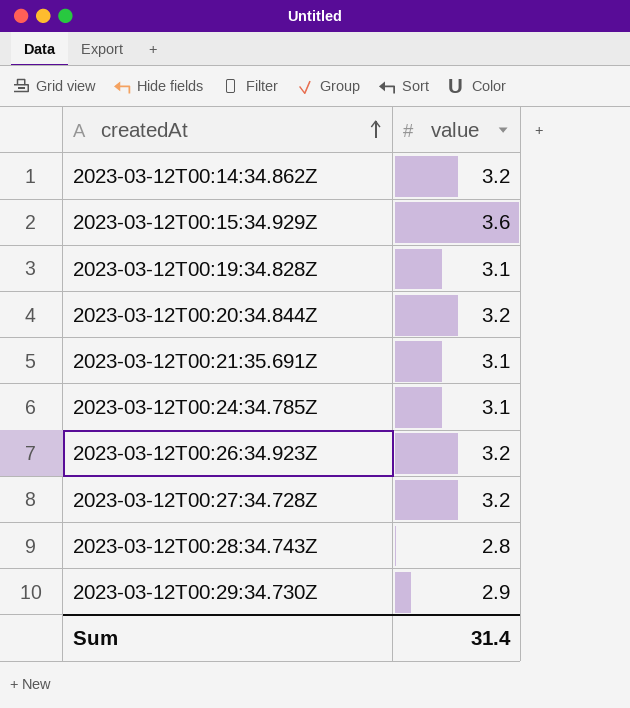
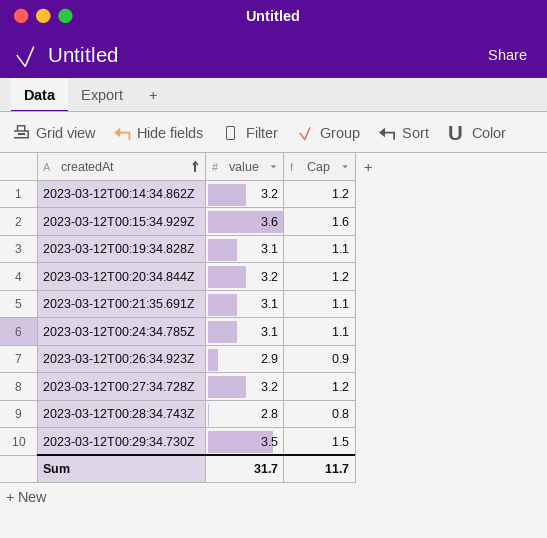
column Cap | formula: none -> [value] - 2
2023-03-12T00:26:34.923Z | value: 3.2 -> 2.9
2023-03-12T00:29:34.730Z | value: 2.9 -> 3.5
Sum | value: 31.4 -> 31.7

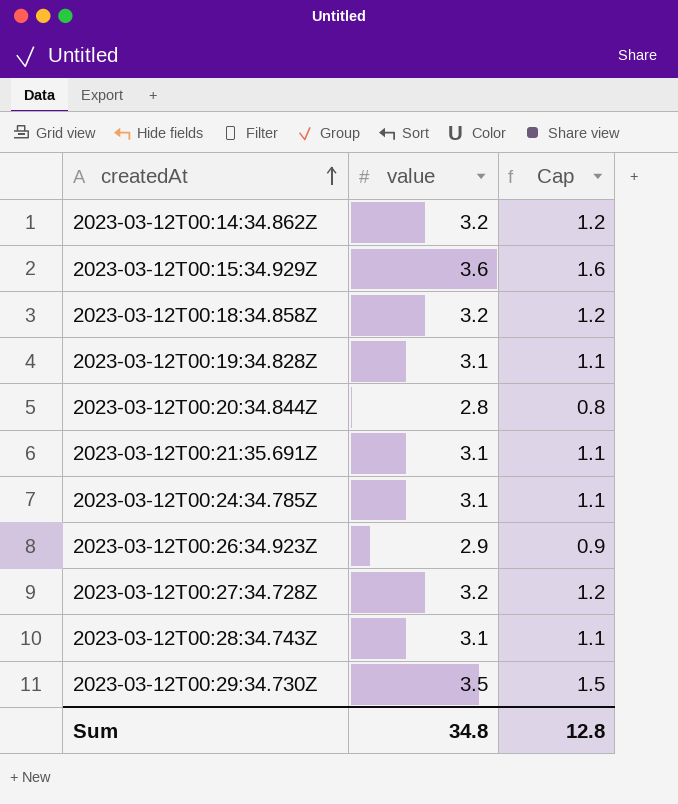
row 2023-03-12T00:18:34.858Z: none -> 3.2 | 1.2
2023-03-12T00:20:34.844Z | value: 3.2 -> 2.8
2023-03-12T00:20:34.844Z | Cap: 1.2 -> 0.8
2023-03-12T00:28:34.743Z | value: 2.8 -> 3.1
2023-03-12T00:28:34.743Z | Cap: 0.8 -> 1.1
Sum | value: 31.7 -> 34.8
Sum | Cap: 11.7 -> 12.8

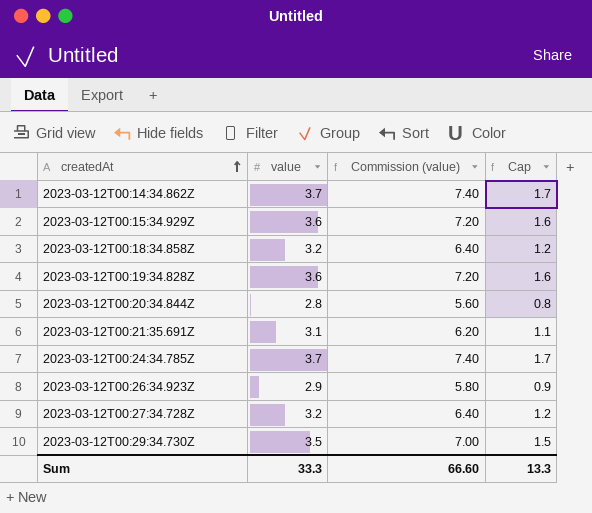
column Commission (value) | formula: none -> [value] * 2
row 2023-03-12T00:28:34.743Z: 3.1 | 1.1 -> none
2023-03-12T00:14:34.862Z | value: 3.2 -> 3.7
2023-03-12T00:14:34.862Z | Cap: 1.2 -> 1.7
2023-03-12T00:19:34.828Z | value: 3.1 -> 3.6
2023-03-12T00:19:34.828Z | Cap: 1.1 -> 1.6
2023-03-12T00:24:34.785Z | value: 3.1 -> 3.7
2023-03-12T00:24:34.785Z | Cap: 1.1 -> 1.7
Sum | value: 34.8 -> 33.3
Sum | Cap: 12.8 -> 13.3

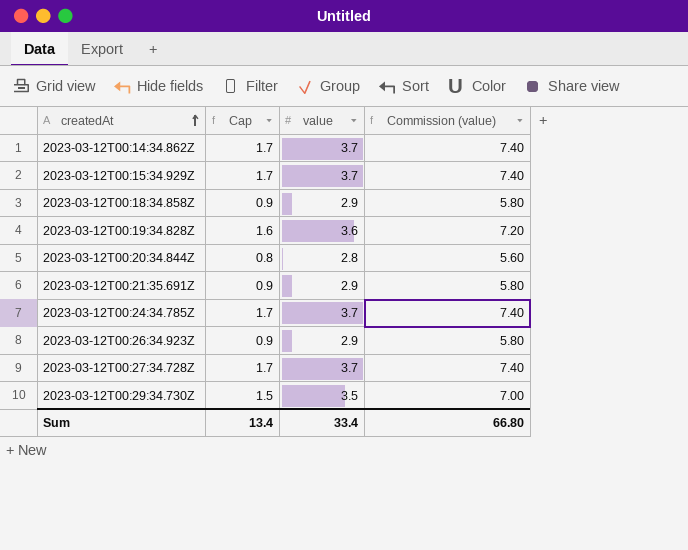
column Cap | position: 4 -> 2
2023-03-12T00:15:34.929Z | Cap: 1.6 -> 1.7
2023-03-12T00:15:34.929Z | value: 3.6 -> 3.7
2023-03-12T00:15:34.929Z | Commission (value): 7.20 -> 7.40
2023-03-12T00:18:34.858Z | Cap: 1.2 -> 0.9
2023-03-12T00:18:34.858Z | value: 3.2 -> 2.9
2023-03-12T00:18:34.858Z | Commission (value): 6.40 -> 5.80
2023-03-12T00:21:35.691Z | Cap: 1.1 -> 0.9
2023-03-12T00:21:35.691Z | value: 3.1 -> 2.9
2023-03-12T00:21:35.691Z | Commission (value): 6.20 -> 5.80
2023-03-12T00:27:34.728Z | Cap: 1.2 -> 1.7
2023-03-12T00:27:34.728Z | value: 3.2 -> 3.7
2023-03-12T00:27:34.728Z | Commission (value): 6.40 -> 7.40
Sum | Cap: 13.3 -> 13.4
Sum | value: 33.3 -> 33.4
Sum | Commission (value): 66.60 -> 66.80

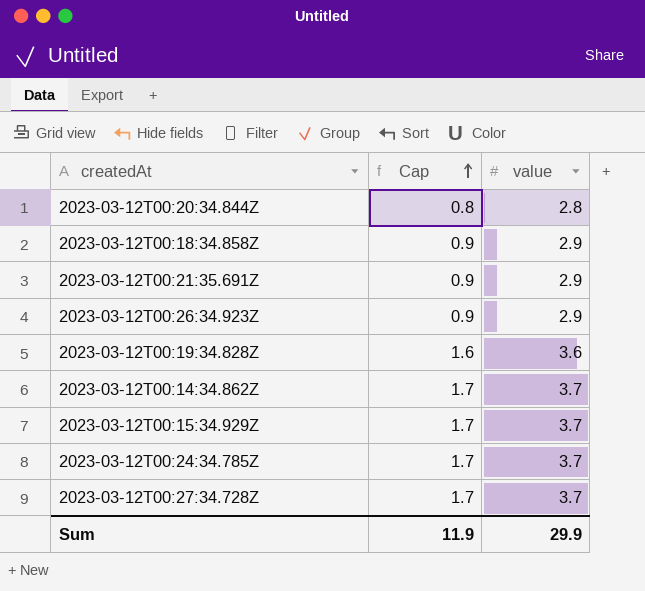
row order: createdAt ascending -> Cap ascending
column Commission (value) | formula: [value] * 2 -> none
row 2023-03-12T00:29:34.730Z: 1.5 | 3.5 | 7.00 -> none
Sum | Cap: 13.4 -> 11.9
Sum | value: 33.4 -> 29.9

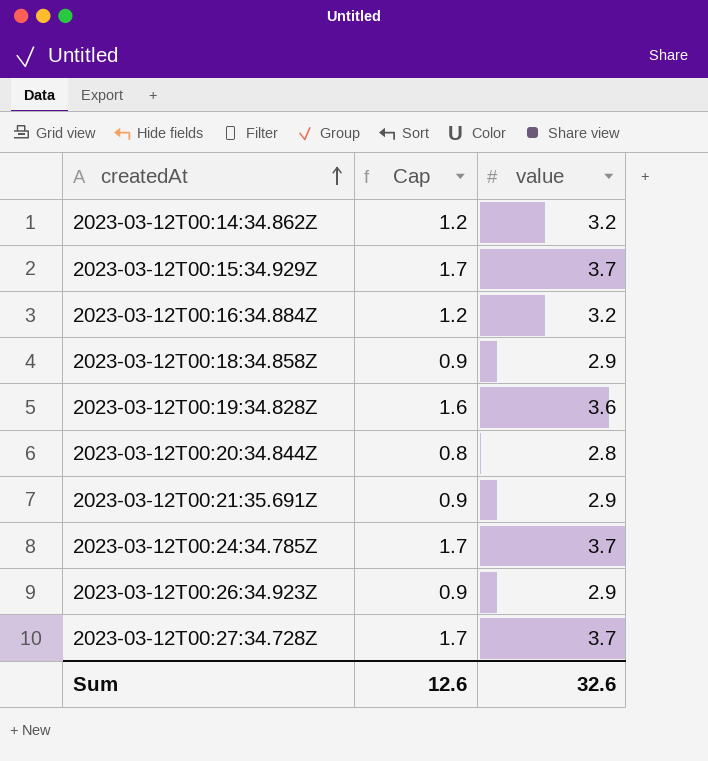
row order: Cap ascending -> createdAt ascending
2023-03-12T00:14:34.862Z | Cap: 1.7 -> 1.2
2023-03-12T00:14:34.862Z | value: 3.7 -> 3.2
row 2023-03-12T00:16:34.884Z: none -> 1.2 | 3.2
Sum | Cap: 11.9 -> 12.6
Sum | value: 29.9 -> 32.6

